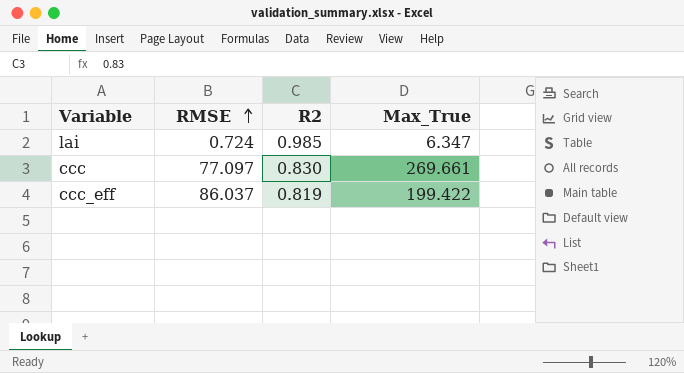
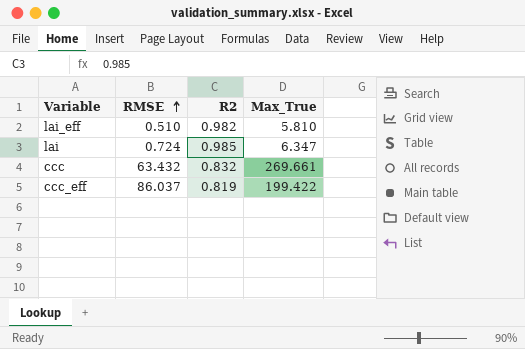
row lai_eff: none -> 0.510 | 0.982 | 5.810
ccc | RMSE: 77.097 -> 63.432
ccc | R2: 0.830 -> 0.832

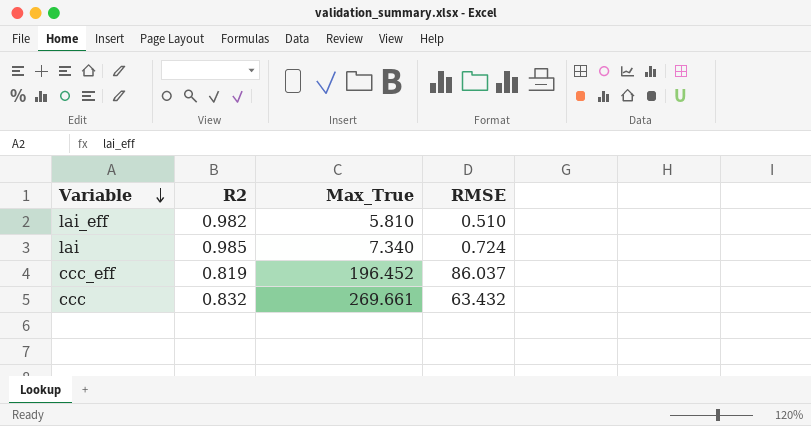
row order: RMSE ascending -> Variable descending
column RMSE | position: 2 -> 4
lai | Max_True: 6.347 -> 7.340
ccc_eff | Max_True: 199.422 -> 196.452

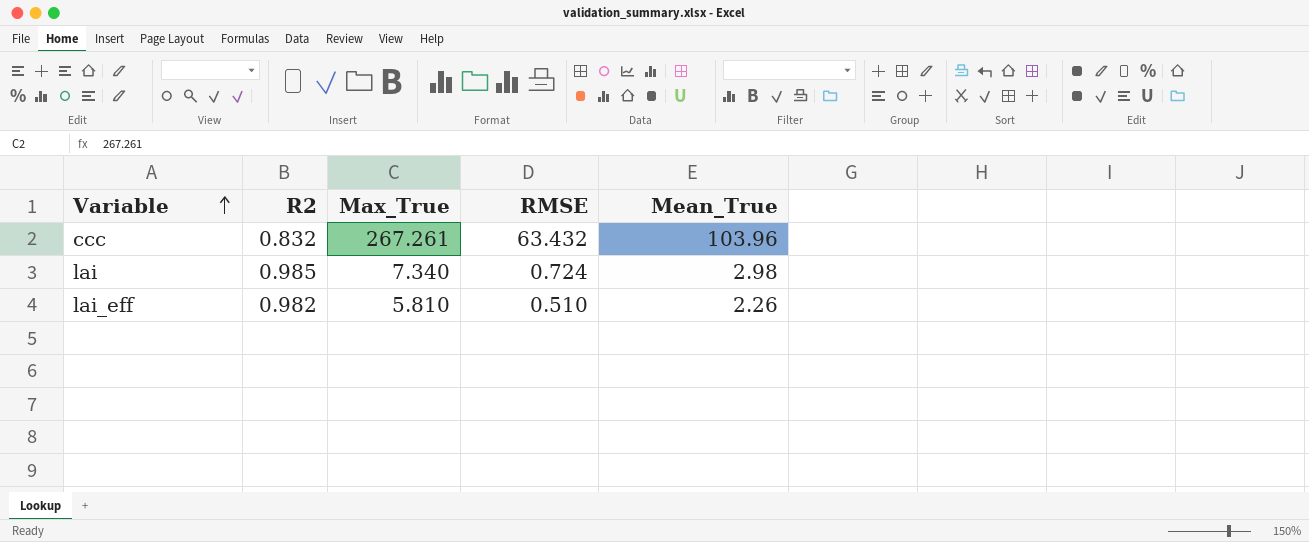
row order: Variable descending -> Variable ascending
column Mean_True | position: none -> 5
row ccc_eff: 0.819 | 196.452 | 86.037 -> none
ccc | Max_True: 269.661 -> 267.261

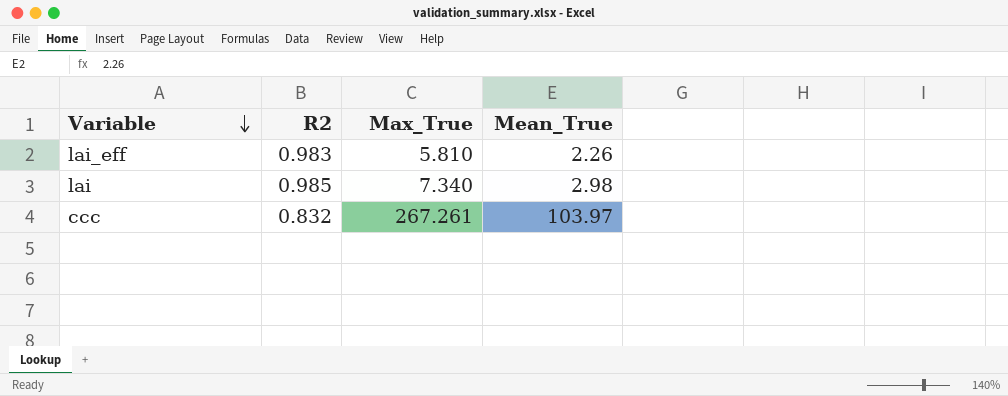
row order: Variable ascending -> Variable descending
column RMSE | position: 4 -> none
lai_eff | R2: 0.982 -> 0.983
ccc | Mean_True: 103.96 -> 103.97

